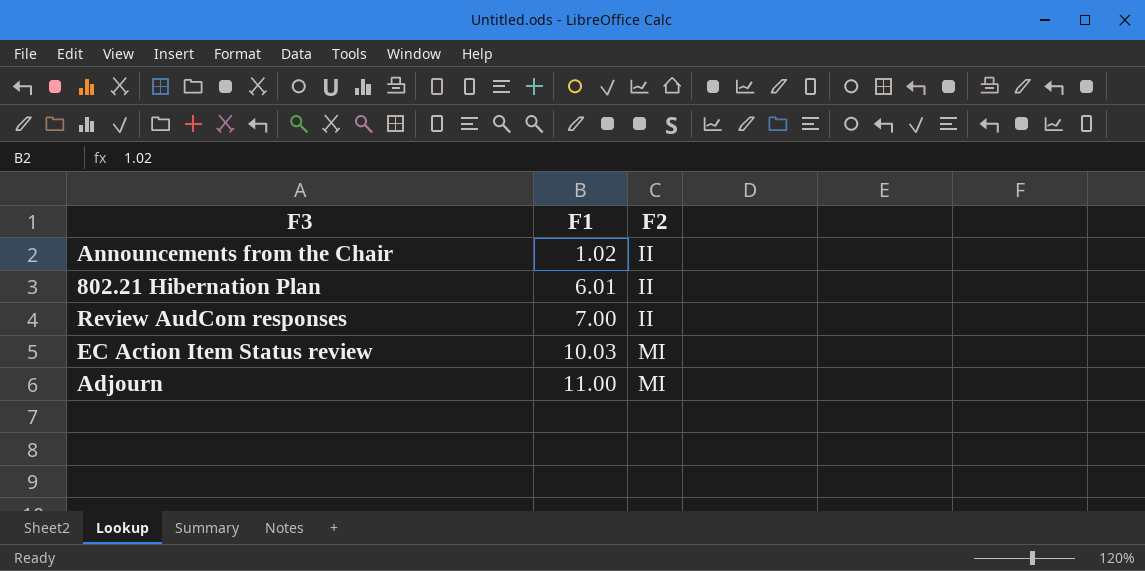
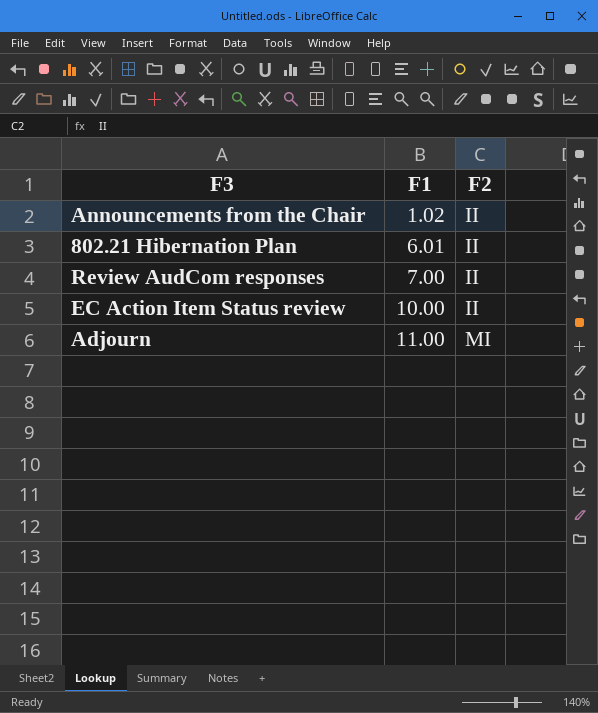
EC Action Item Status review | F1: 10.03 -> 10.00
EC Action Item Status review | F2: MI -> II

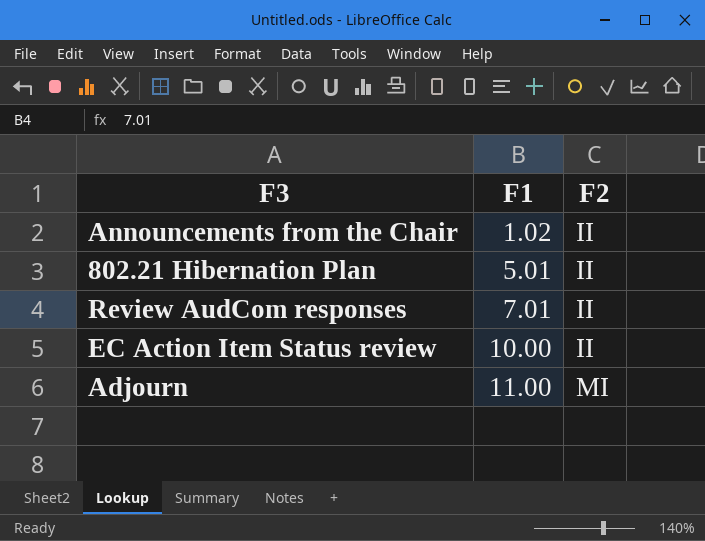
802.21 Hibernation Plan | F1: 6.01 -> 5.01
Review AudCom responses | F1: 7.00 -> 7.01

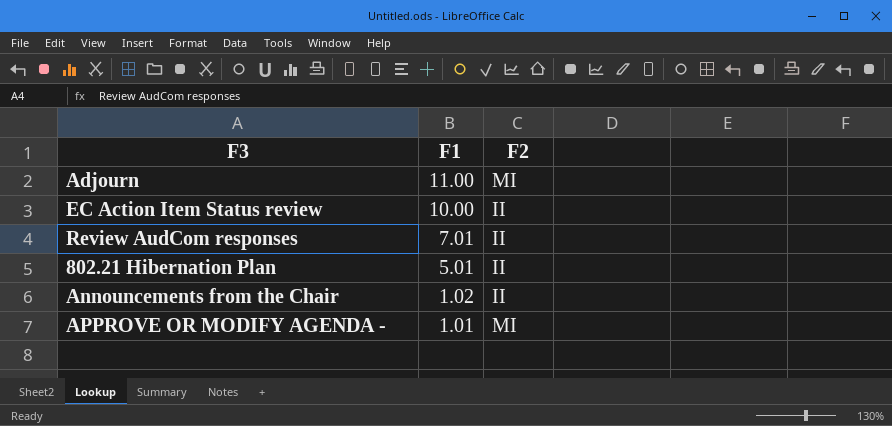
row order: F1 ascending -> F1 descending
row APPROVE OR MODIFY AGENDA -: none -> 1.01 | MI

